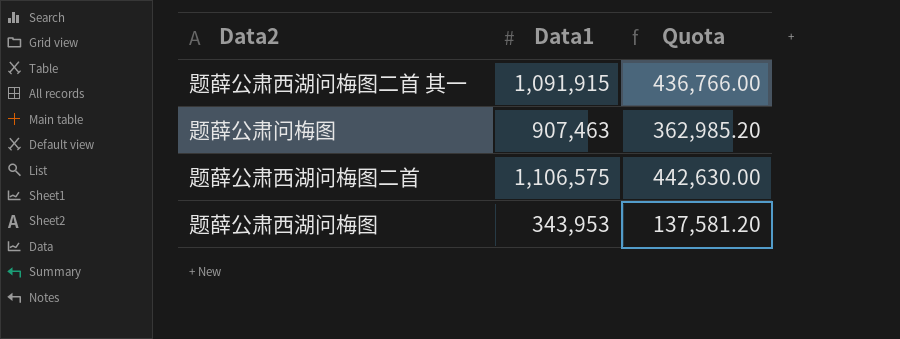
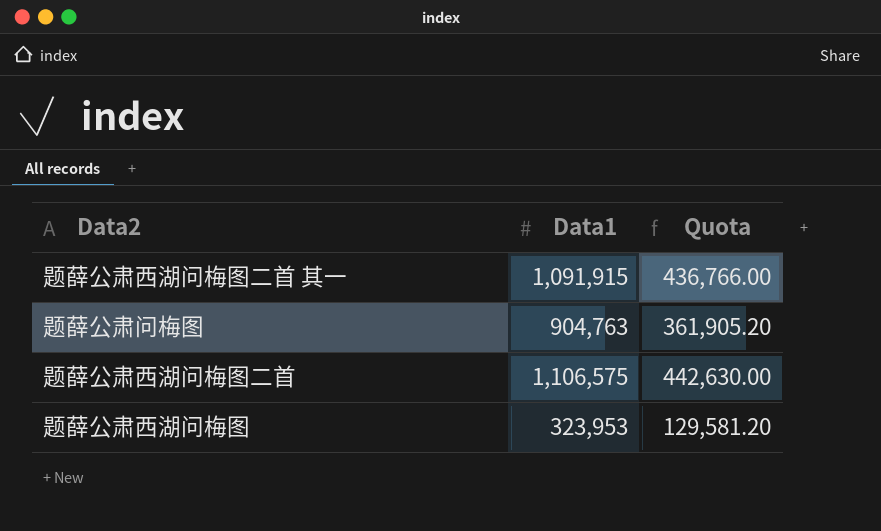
题薛公肃问梅图 | Data1: 907,463 -> 904,763
题薛公肃问梅图 | Quota: 362,985.20 -> 361,905.20
题薛公肃西湖问梅图 | Data1: 343,953 -> 323,953
题薛公肃西湖问梅图 | Quota: 137,581.20 -> 129,581.20

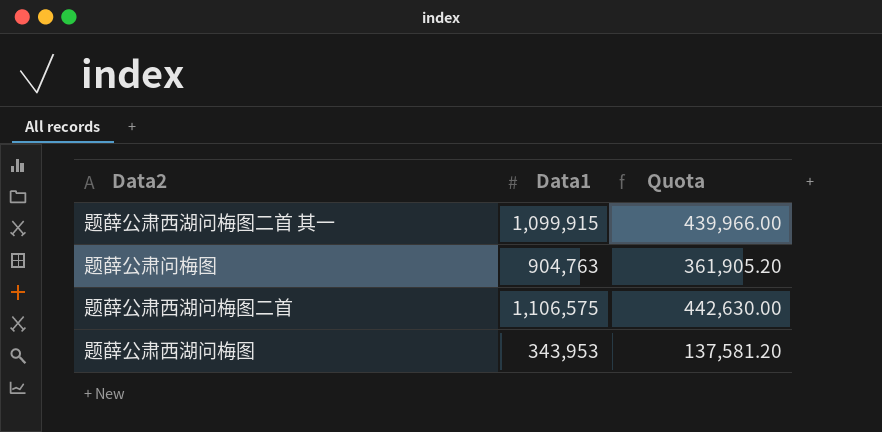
题薛公肃西湖问梅图二首 其一 | Data1: 1,091,915 -> 1,099,915
题薛公肃西湖问梅图二首 其一 | Quota: 436,766.00 -> 439,966.00
题薛公肃西湖问梅图 | Data1: 323,953 -> 343,953
题薛公肃西湖问梅图 | Quota: 129,581.20 -> 137,581.20

